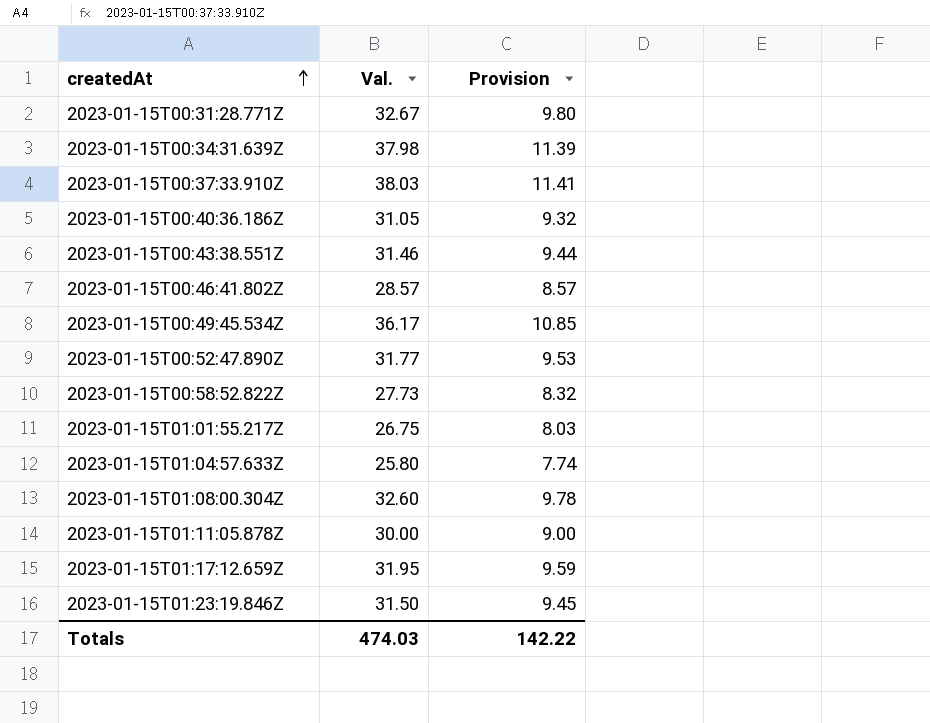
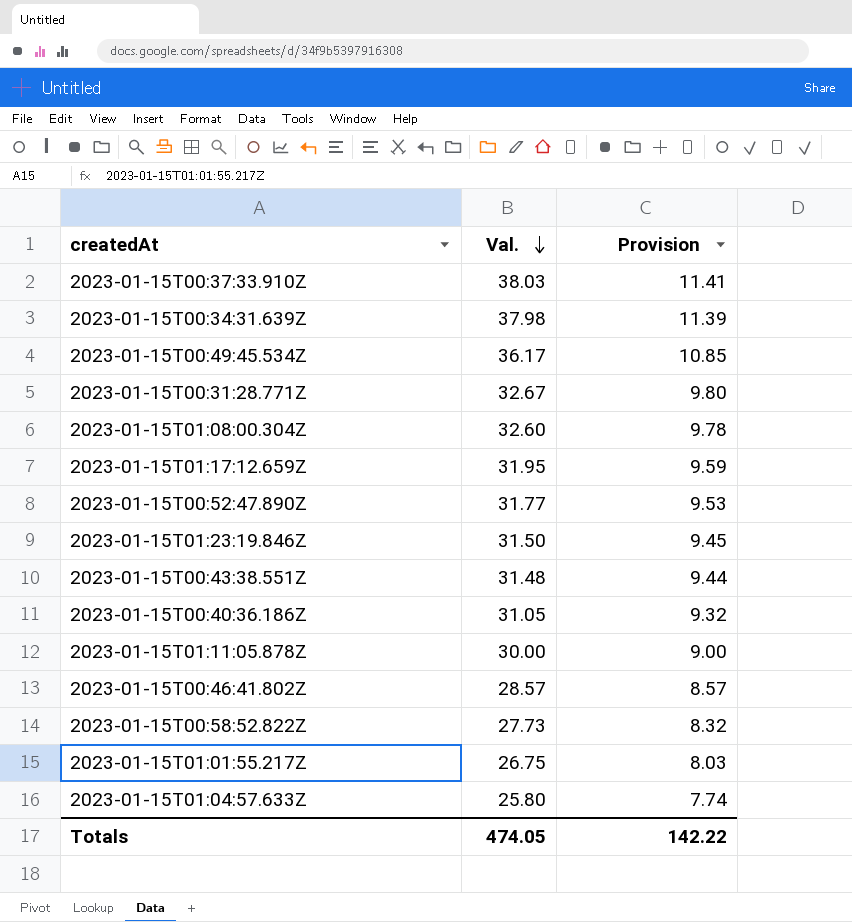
row order: createdAt ascending -> Val. descending
2023-01-15T00:43:38.551Z | Val.: 31.46 -> 31.48
Totals | Val.: 474.03 -> 474.05

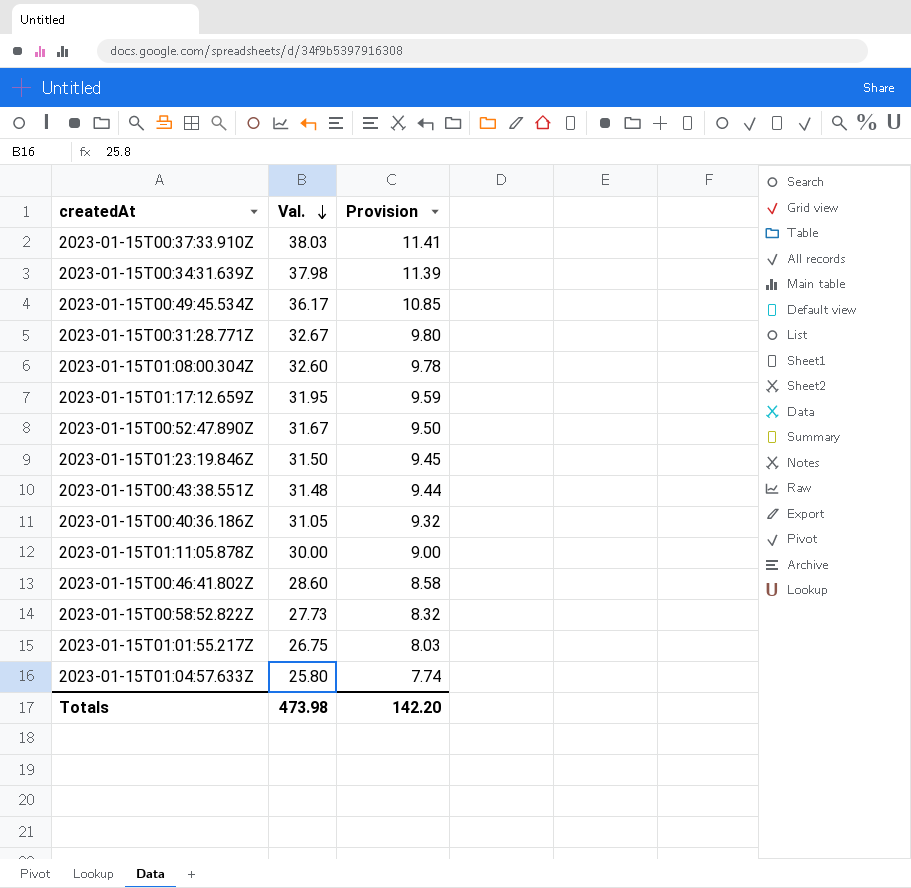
2023-01-15T00:52:47.890Z | Val.: 31.77 -> 31.67
2023-01-15T00:52:47.890Z | Provision: 9.53 -> 9.50
2023-01-15T00:46:41.802Z | Val.: 28.57 -> 28.60
2023-01-15T00:46:41.802Z | Provision: 8.57 -> 8.58
Totals | Val.: 474.05 -> 473.98
Totals | Provision: 142.22 -> 142.20

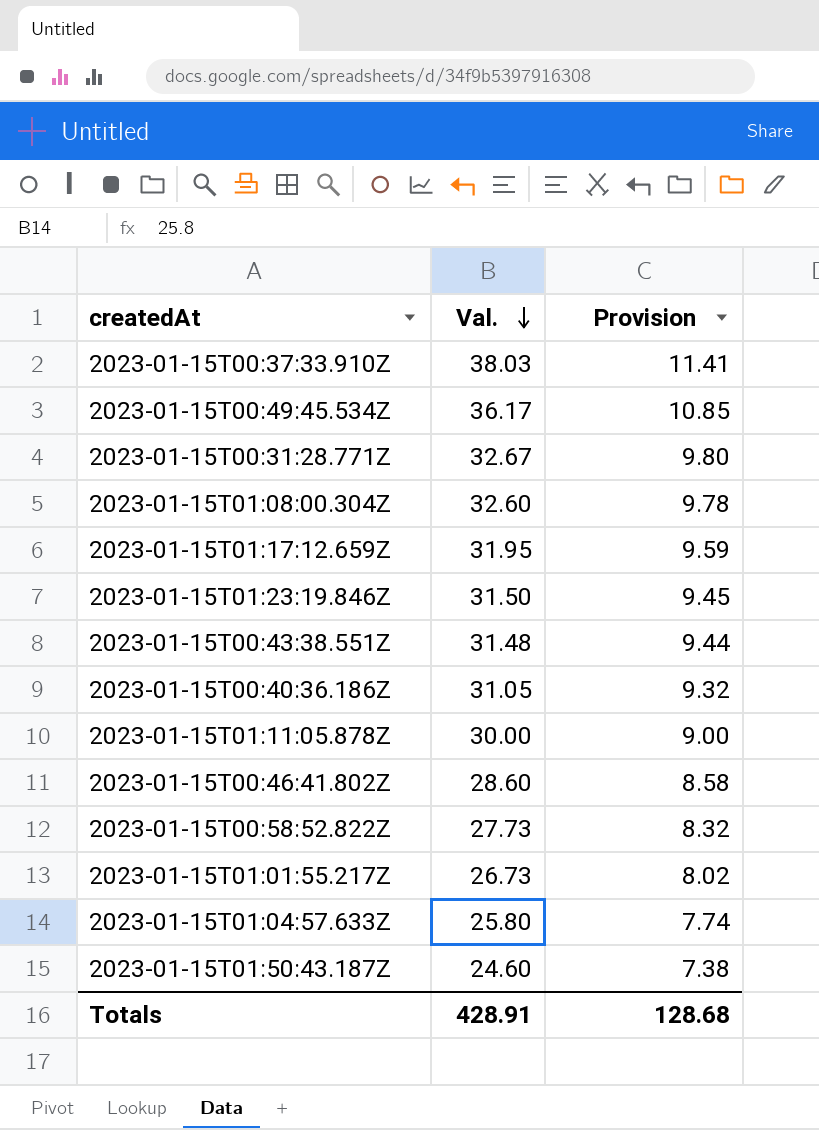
row 2023-01-15T00:34:31.639Z: 37.98 | 11.39 -> none
row 2023-01-15T00:52:47.890Z: 31.67 | 9.50 -> none
2023-01-15T01:01:55.217Z | Val.: 26.75 -> 26.73
2023-01-15T01:01:55.217Z | Provision: 8.03 -> 8.02
row 2023-01-15T01:50:43.187Z: none -> 24.60 | 7.38
Totals | Val.: 473.98 -> 428.91
Totals | Provision: 142.20 -> 128.68

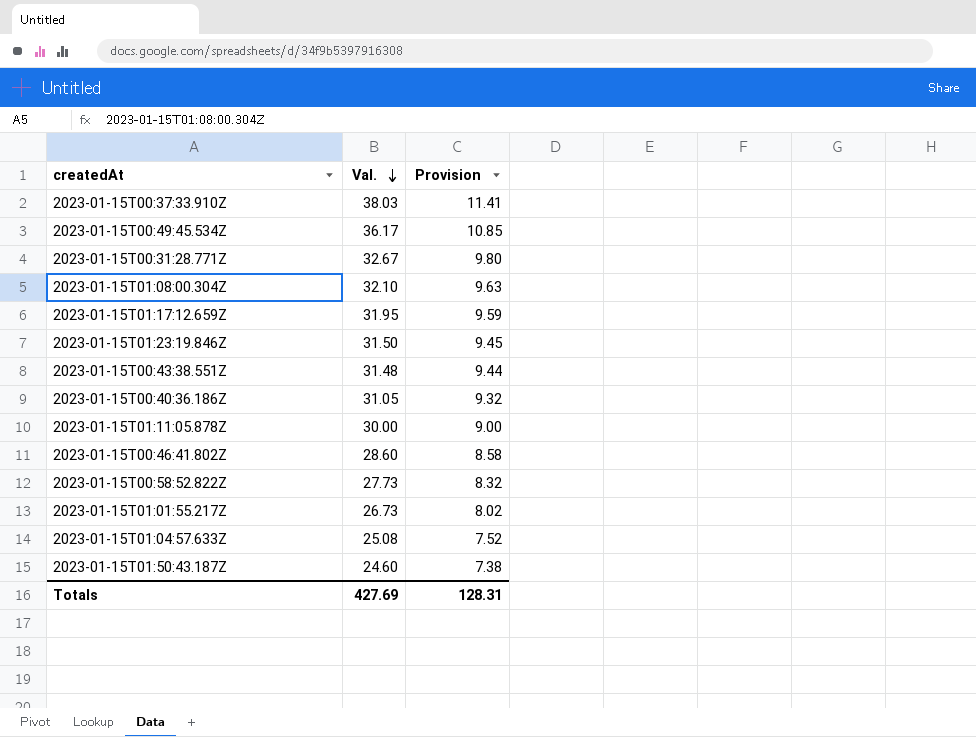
2023-01-15T01:08:00.304Z | Val.: 32.60 -> 32.10
2023-01-15T01:08:00.304Z | Provision: 9.78 -> 9.63
2023-01-15T01:04:57.633Z | Val.: 25.80 -> 25.08
2023-01-15T01:04:57.633Z | Provision: 7.74 -> 7.52
Totals | Val.: 428.91 -> 427.69
Totals | Provision: 128.68 -> 128.31

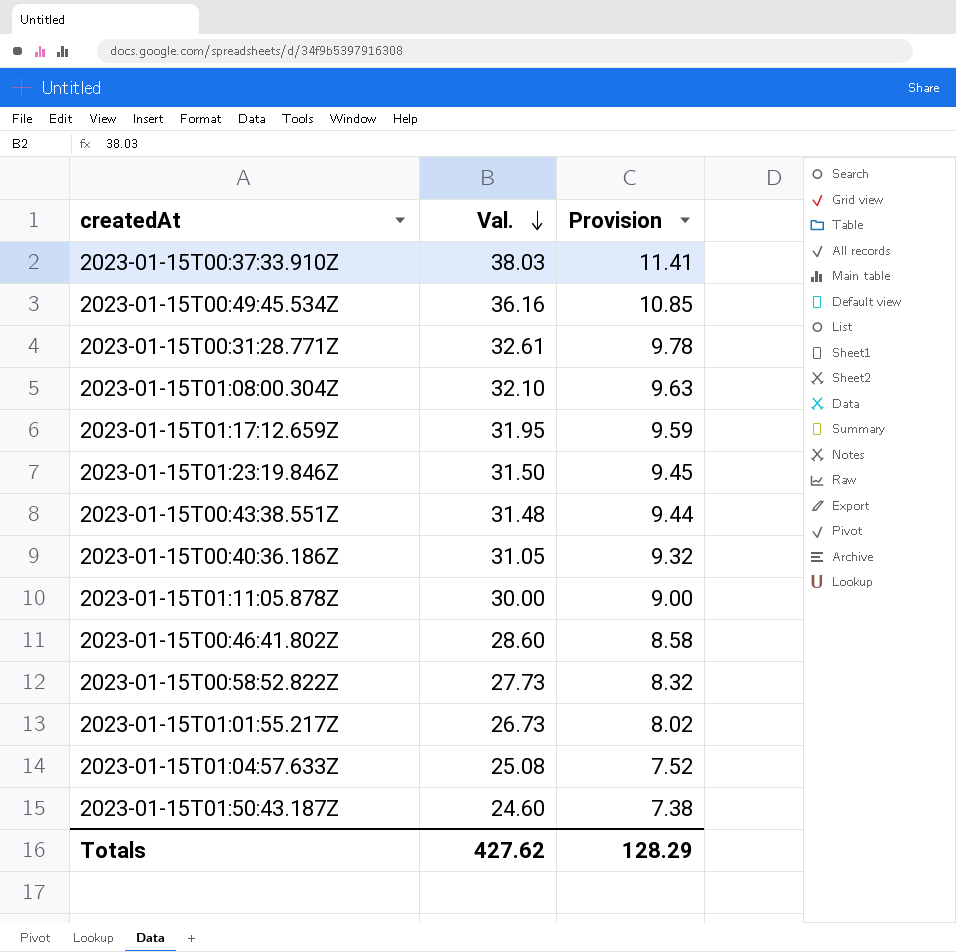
2023-01-15T00:49:45.534Z | Val.: 36.17 -> 36.16
2023-01-15T00:31:28.771Z | Val.: 32.67 -> 32.61
2023-01-15T00:31:28.771Z | Provision: 9.80 -> 9.78
Totals | Val.: 427.69 -> 427.62
Totals | Provision: 128.31 -> 128.29

